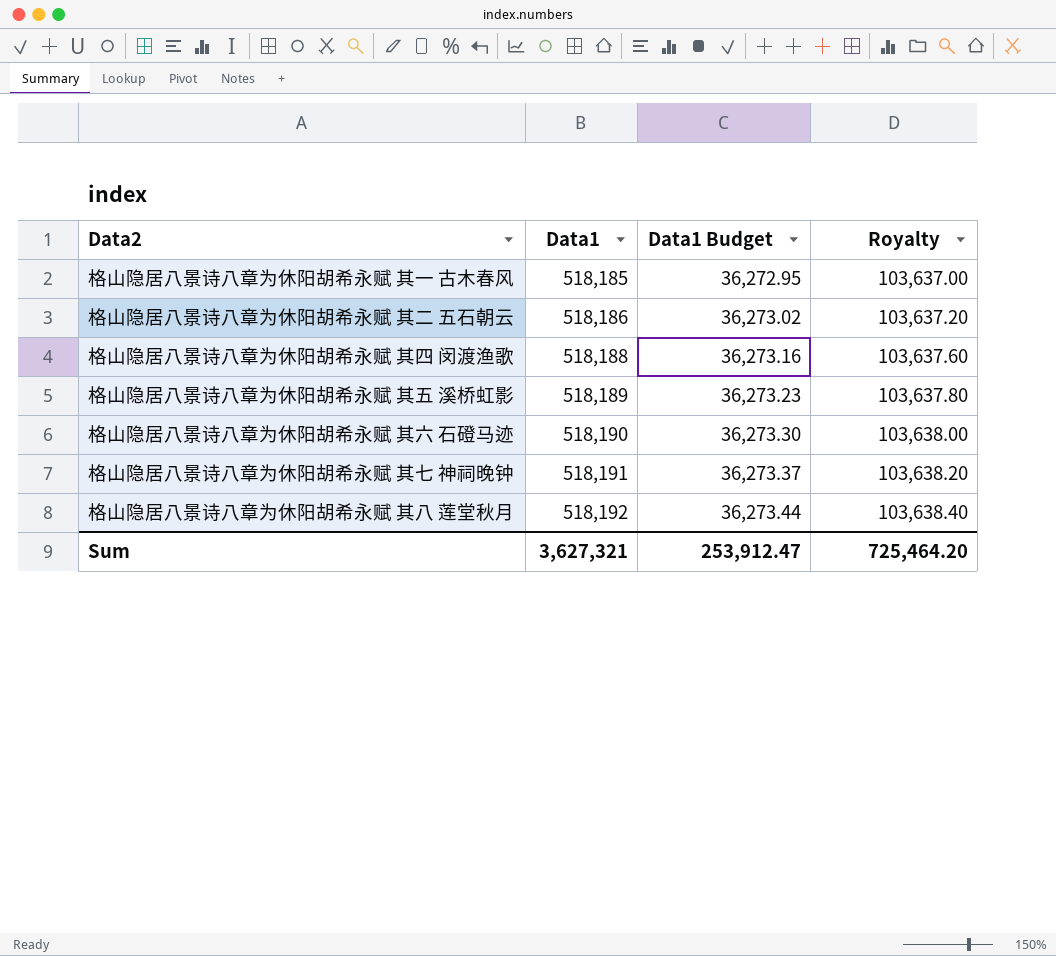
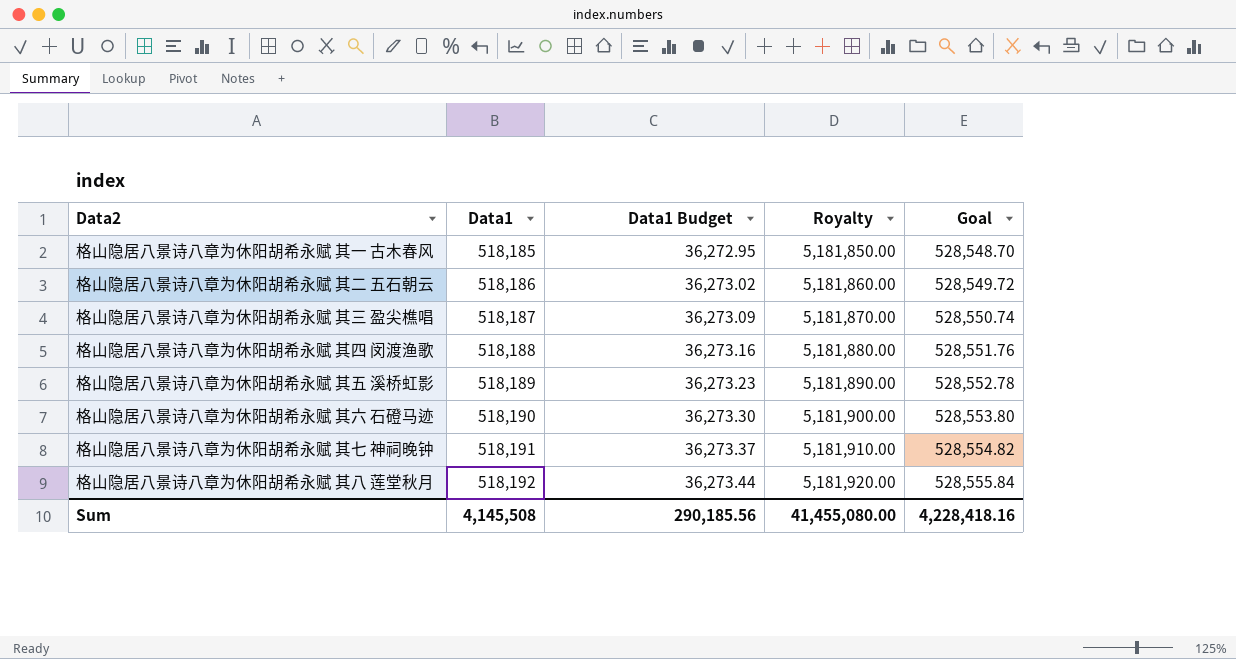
column Royalty | formula: [Data1] * 0.2 -> [Data1] * 10
column Goal | formula: none -> [Data1] * 1.02
row 格山隐居八景诗八章为休阳胡希永赋 其三 盈尖樵唱: none -> 518,187 | 36,273.09 | 5,181,870.00 | 528,550.74
Sum | Data1: 3,627,321 -> 4,145,508
Sum | Data1 Budget: 253,912.47 -> 290,185.56
Sum | Royalty: 725,464.20 -> 41,455,080.00

